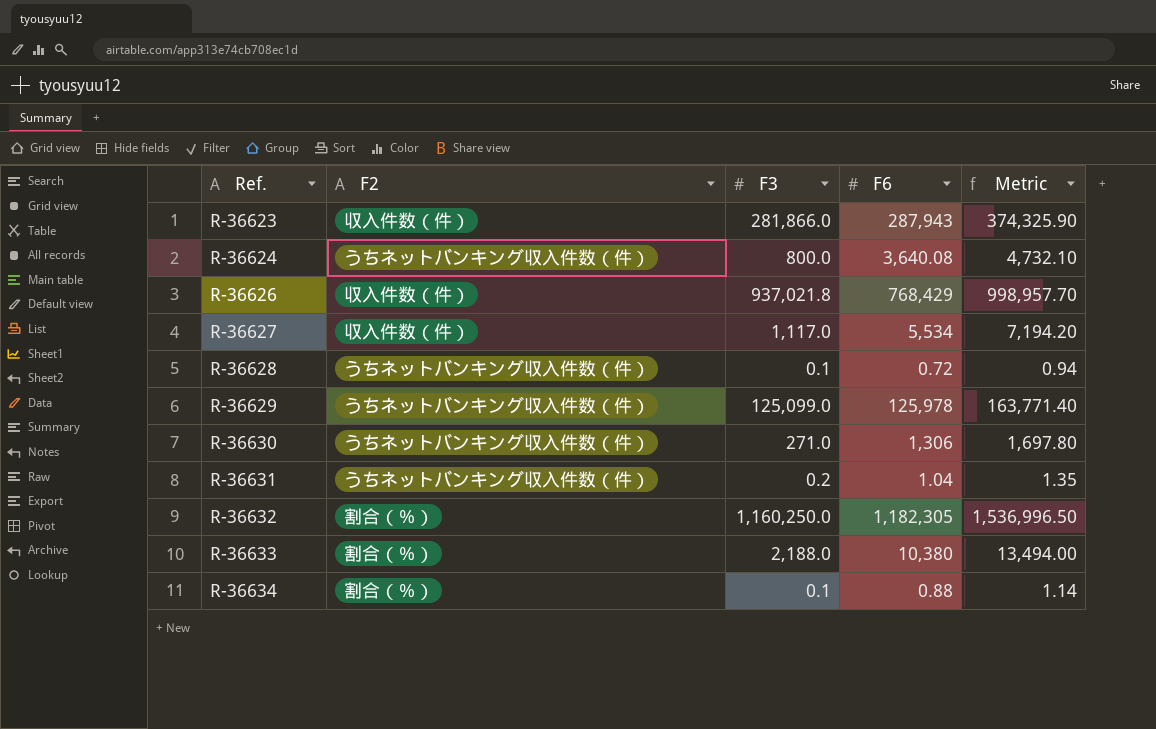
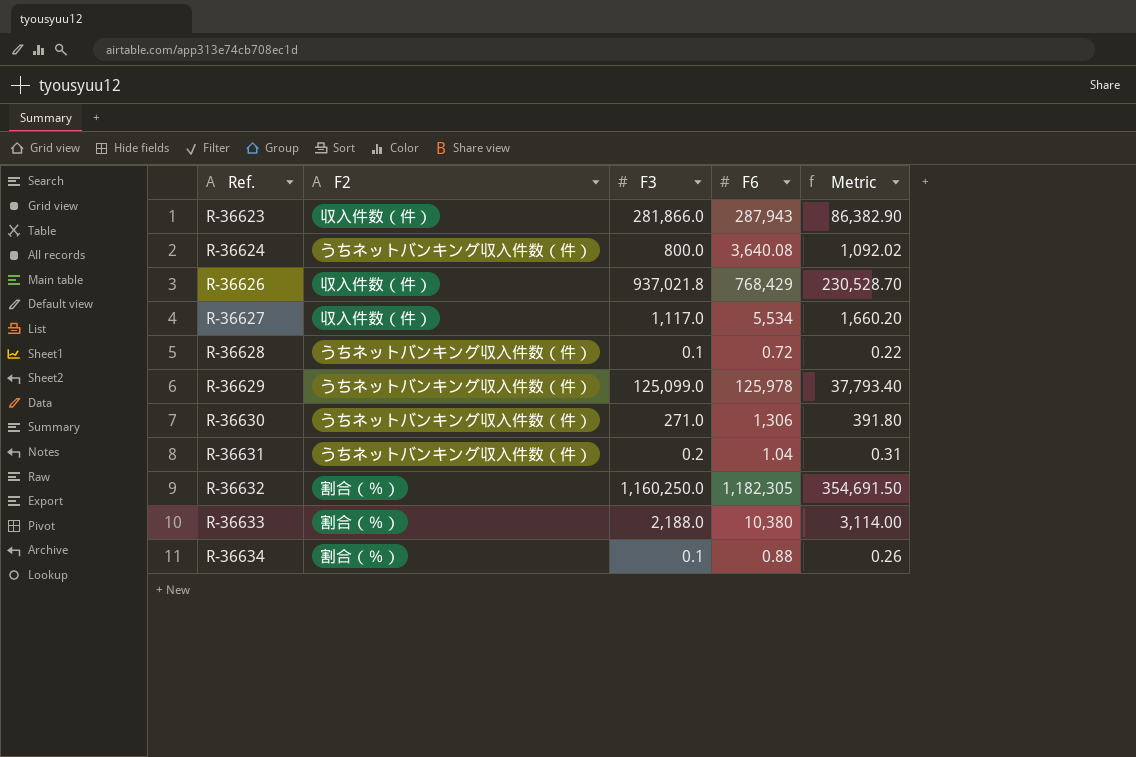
column Metric | formula: [F6] * 1.3 -> [F6] * 0.3

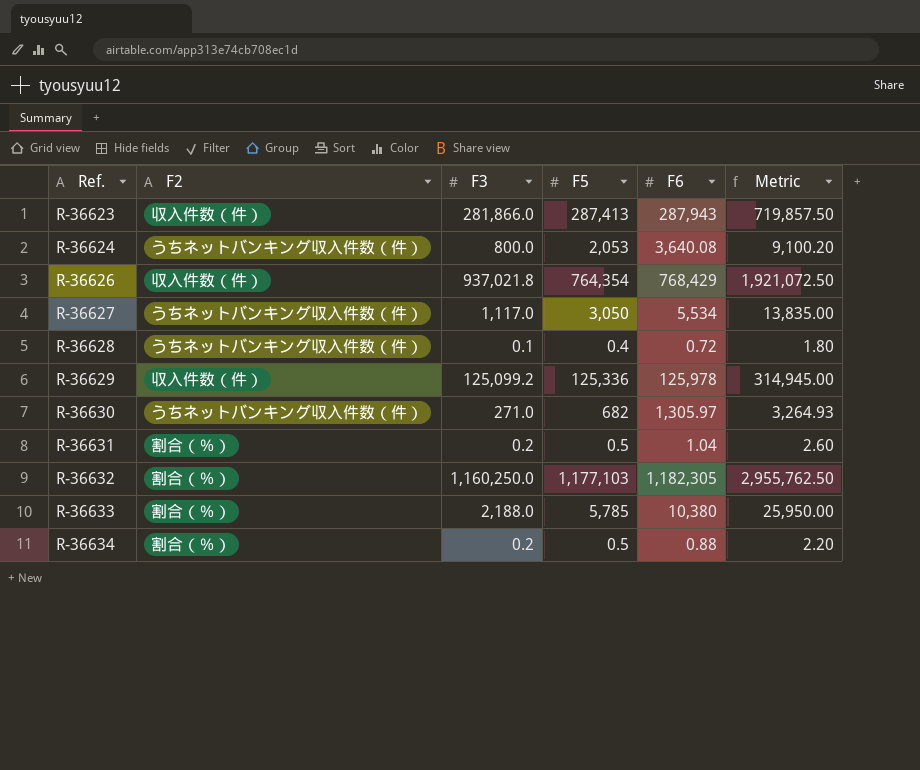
column F5 | position: none -> 4
column Metric | formula: [F6] * 0.3 -> [F6] * 2.5
R-36627 | F2: 収入件数（件） -> うちネットバンキング収入件数（件）
R-36629 | F2: うちネットバンキング収入件数（件） -> 収入件数（件）
R-36629 | F3: 125,099.0 -> 125,099.2
R-36630 | F6: 1,306 -> 1,305.97
R-36631 | F2: うちネットバンキング収入件数（件） -> 割合（％）
R-36634 | F3: 0.1 -> 0.2

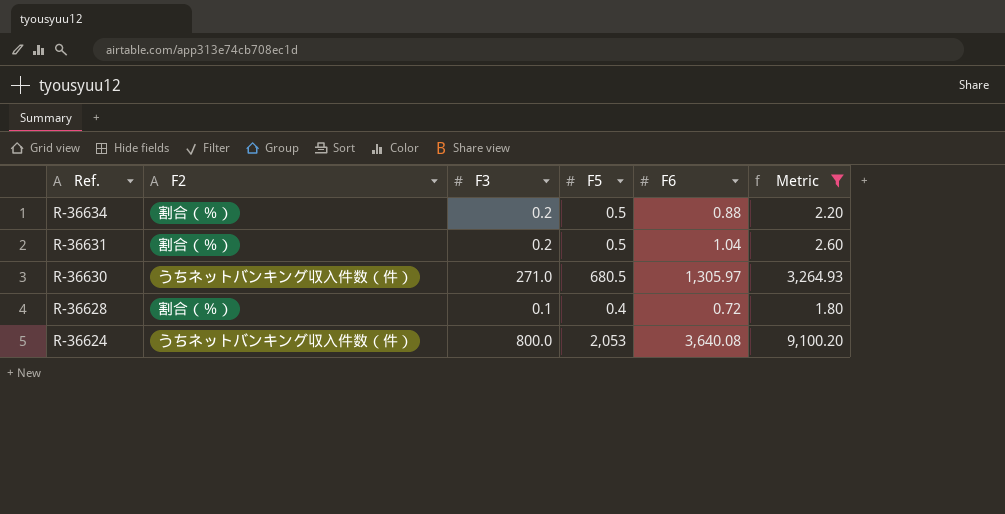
filter: none -> Metric <= 9,100.20
row order: Ref. ascending -> Ref. descending
R-36630 | F5: 682 -> 680.5
R-36628 | F2: うちネットバンキング収入件数（件） -> 割合（％）

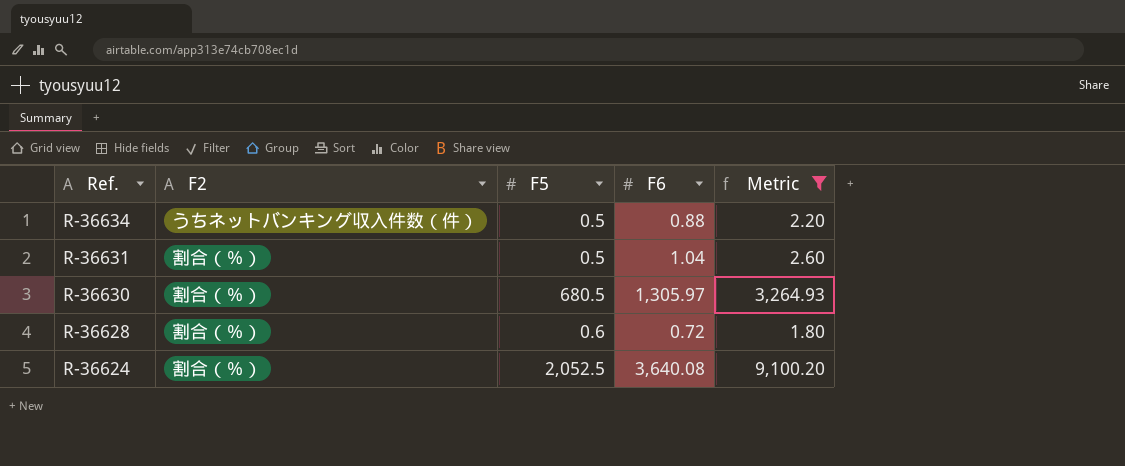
column F3 | position: 3 -> none
R-36634 | F2: 割合（％） -> うちネットバンキング収入件数（件）
R-36630 | F2: うちネットバンキング収入件数（件） -> 割合（％）
R-36628 | F5: 0.4 -> 0.6
R-36624 | F2: うちネットバンキング収入件数（件） -> 割合（％）
R-36624 | F5: 2,053 -> 2,052.5

